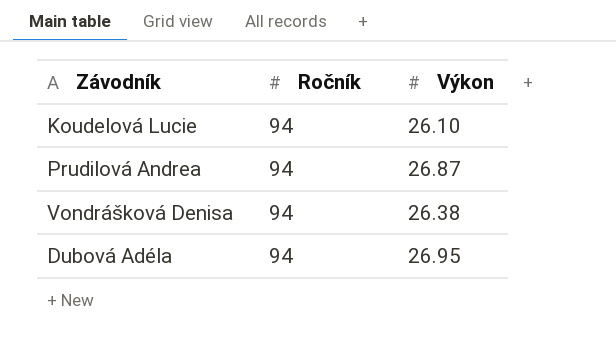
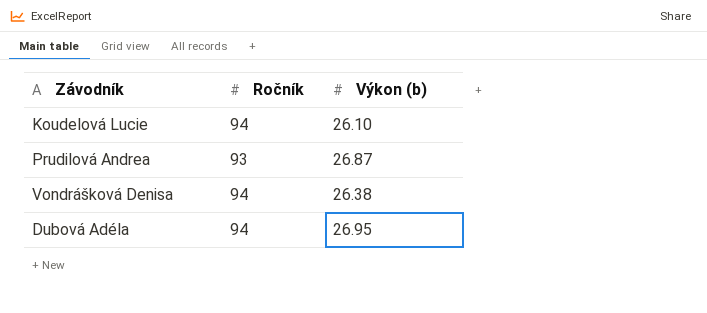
column name: Výkon -> Výkon (b)
Prudilová Andrea | Ročník: 94 -> 93

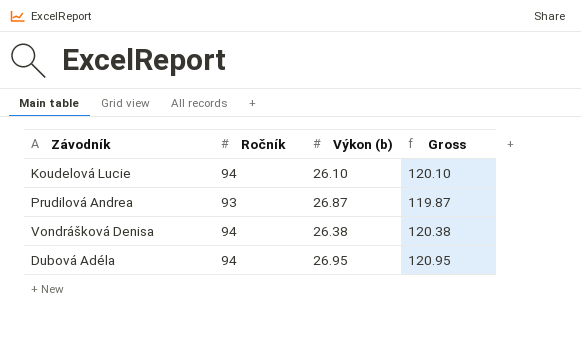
column Gross | formula: none -> [Ročník] + [Výkon (b)]

